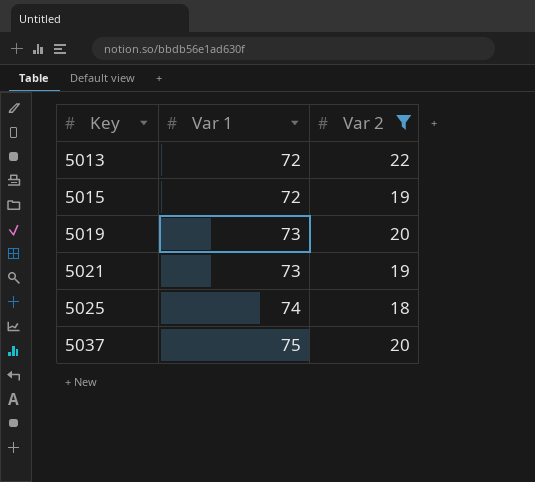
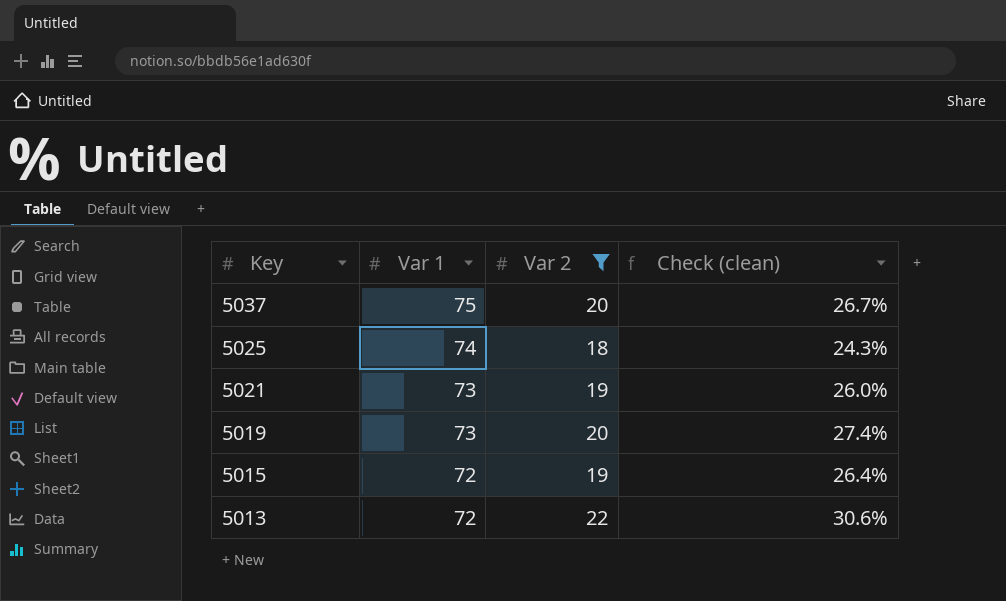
row order: Key ascending -> Key descending
column Check (clean) | formula: none -> [Var 2] / [Var 1]

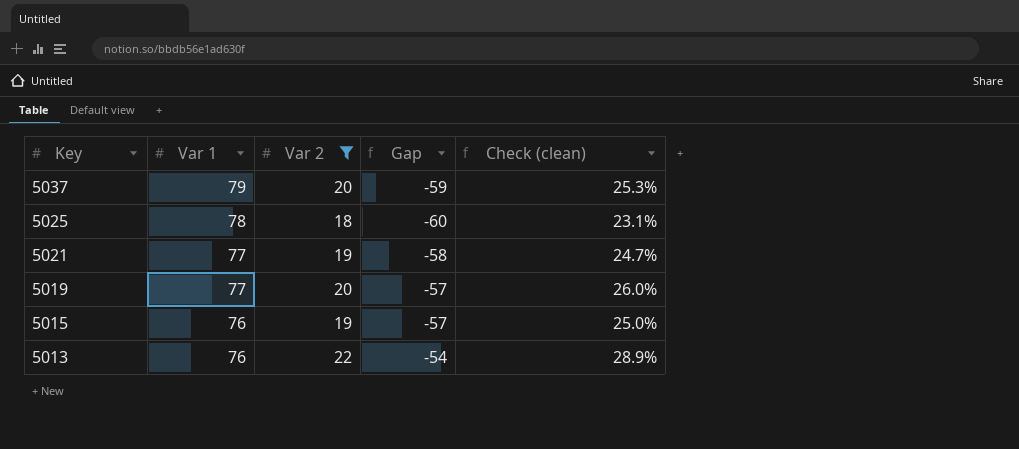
column Gap | formula: none -> [Var 2] - [Var 1]
5037 | Var 1: 75 -> 79
5037 | Check (clean): 26.7% -> 25.3%
5025 | Var 1: 74 -> 78
5025 | Check (clean): 24.3% -> 23.1%
5021 | Var 1: 73 -> 77
5021 | Check (clean): 26.0% -> 24.7%
5019 | Var 1: 73 -> 77
5019 | Check (clean): 27.4% -> 26.0%
5015 | Var 1: 72 -> 76
5015 | Check (clean): 26.4% -> 25.0%
5013 | Var 1: 72 -> 76
5013 | Check (clean): 30.6% -> 28.9%

